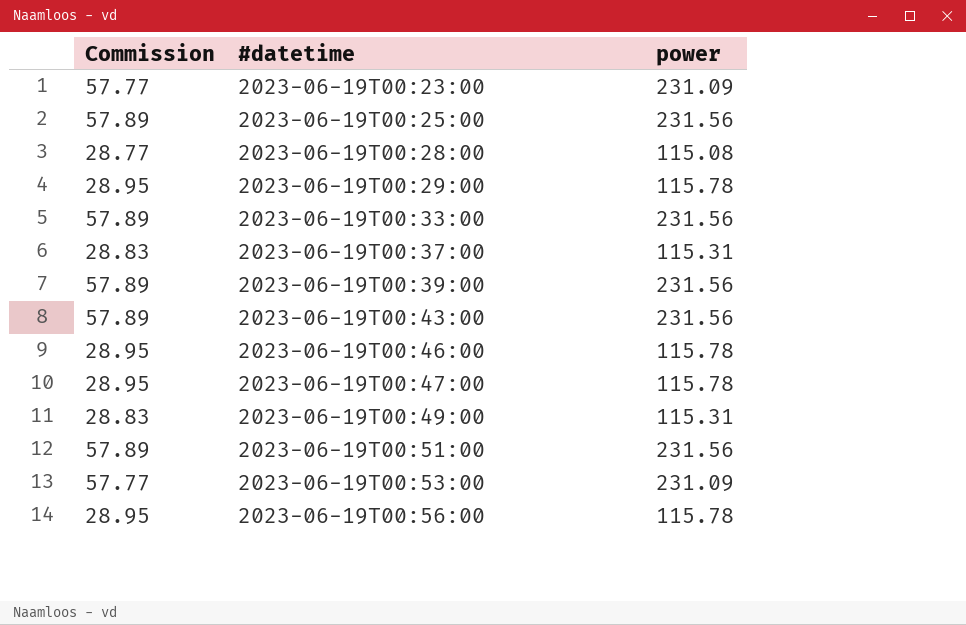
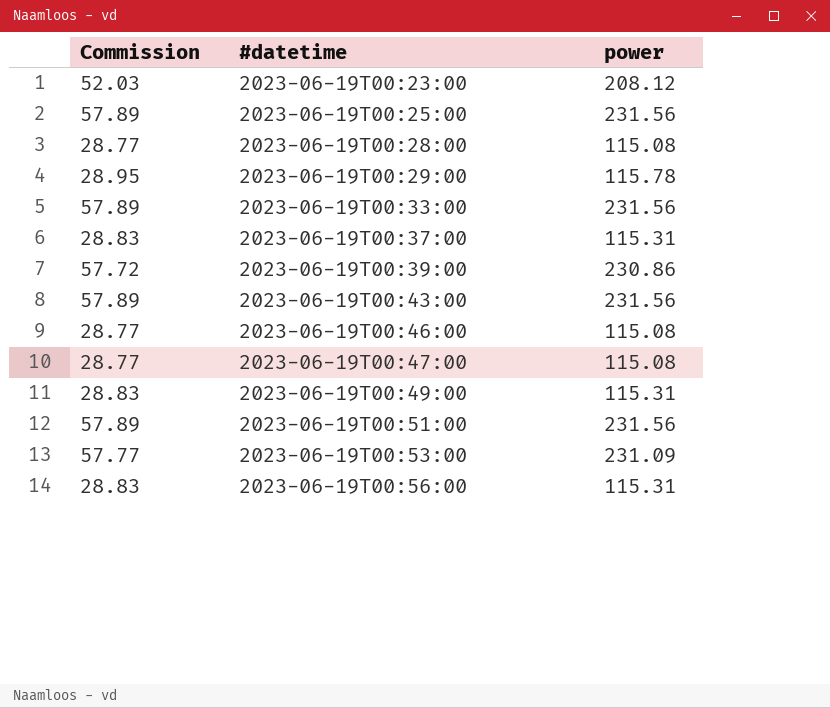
2023-06-19T00:23:00 | Commission: 57.77 -> 52.03
2023-06-19T00:23:00 | power: 231.09 -> 208.12
2023-06-19T00:39:00 | Commission: 57.89 -> 57.72
2023-06-19T00:39:00 | power: 231.56 -> 230.86
2023-06-19T00:46:00 | Commission: 28.95 -> 28.77
2023-06-19T00:46:00 | power: 115.78 -> 115.08
2023-06-19T00:47:00 | Commission: 28.95 -> 28.77
2023-06-19T00:47:00 | power: 115.78 -> 115.08
2023-06-19T00:56:00 | Commission: 28.95 -> 28.83
2023-06-19T00:56:00 | power: 115.78 -> 115.31

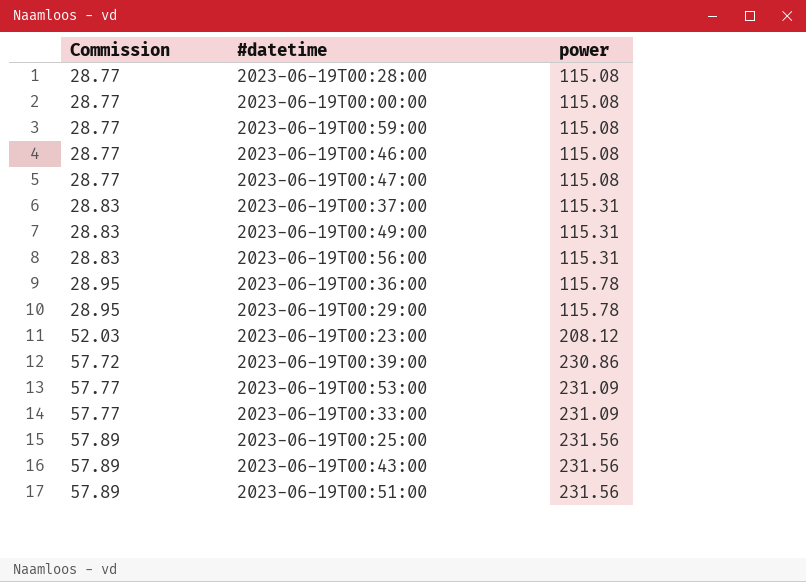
row order: #datetime ascending -> Commission ascending
row 2023-06-19T00:00:00: none -> 28.77 | 115.08
row 2023-06-19T00:59:00: none -> 28.77 | 115.08
row 2023-06-19T00:36:00: none -> 28.95 | 115.78
2023-06-19T00:33:00 | Commission: 57.89 -> 57.77
2023-06-19T00:33:00 | power: 231.56 -> 231.09

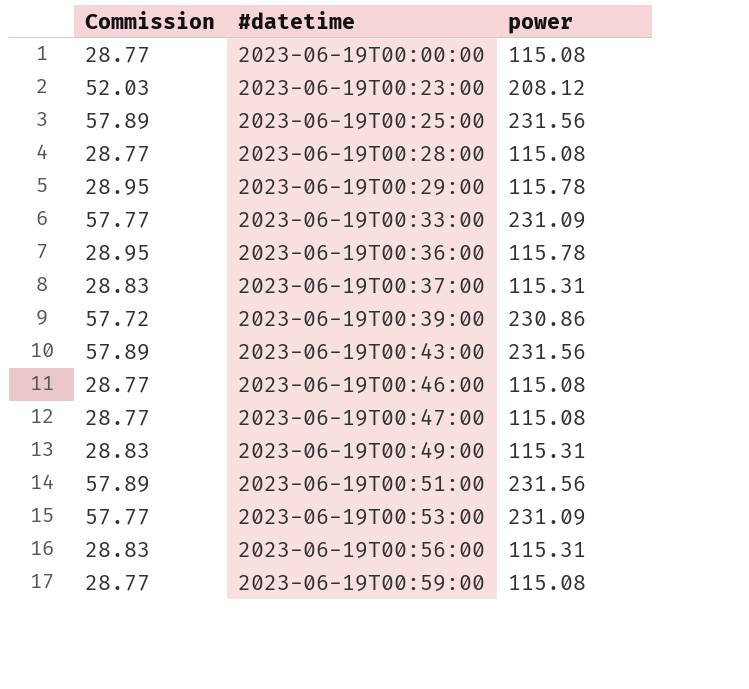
row order: Commission ascending -> #datetime ascending

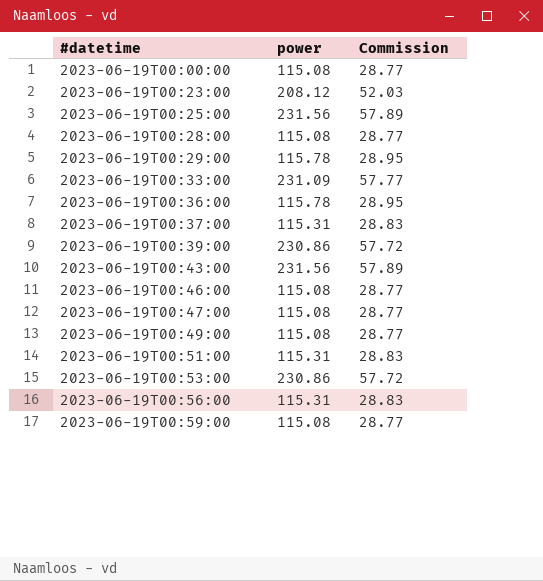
column Commission | position: 1 -> 3
2023-06-19T00:49:00 | power: 115.31 -> 115.08
2023-06-19T00:49:00 | Commission: 28.83 -> 28.77
2023-06-19T00:51:00 | power: 231.56 -> 115.31
2023-06-19T00:51:00 | Commission: 57.89 -> 28.83
2023-06-19T00:53:00 | power: 231.09 -> 230.86
2023-06-19T00:53:00 | Commission: 57.77 -> 57.72

